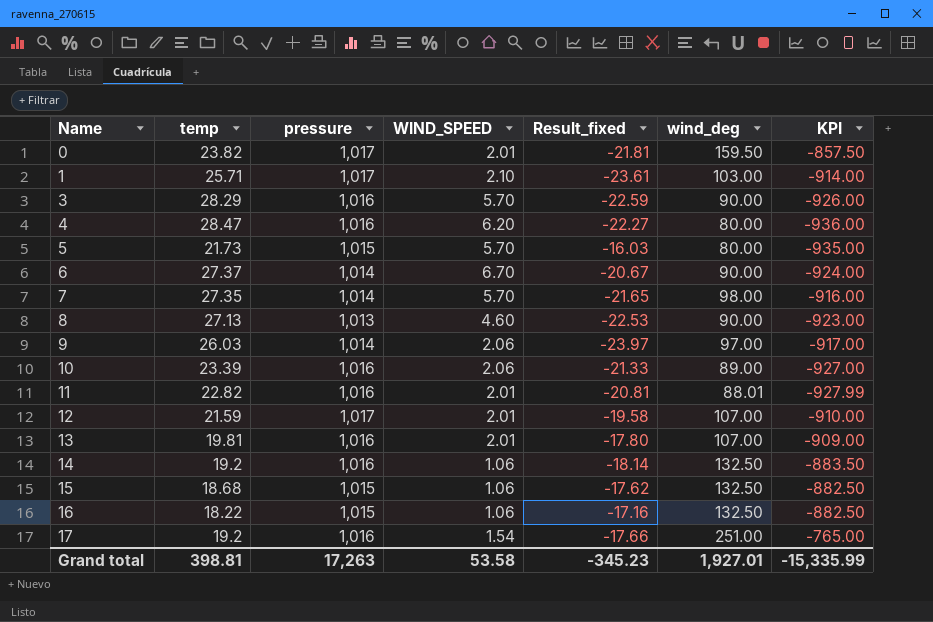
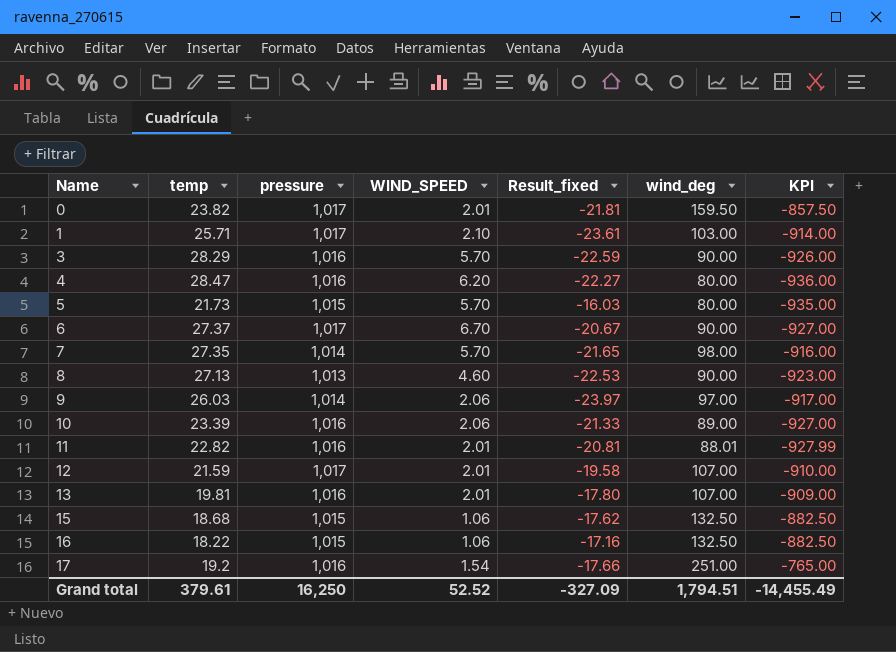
row 14: 19.2 | 1,016 | 1.06 | -18.14 | 132.50 | -883.50 -> none
6 | pressure: 1,014 -> 1,017
6 | KPI: -924.00 -> -927.00
Grand total | temp: 398.81 -> 379.61
Grand total | pressure: 17,263 -> 16,250
Grand total | WIND_SPEED: 53.58 -> 52.52
Grand total | Result_fixed: -345.23 -> -327.09
Grand total | wind_deg: 1,927.01 -> 1,794.51
Grand total | KPI: -15,335.99 -> -14,455.49

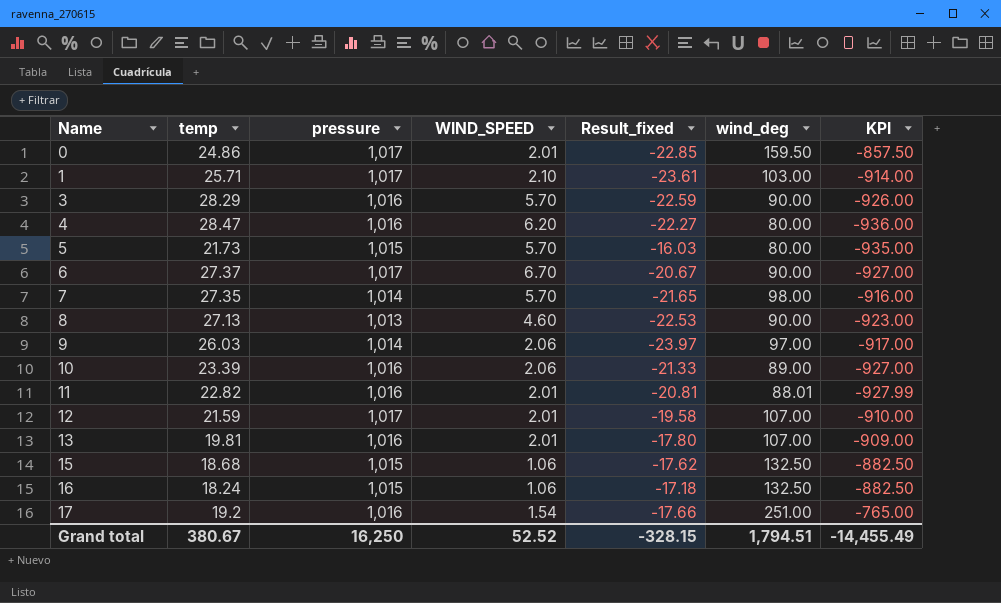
0 | temp: 23.82 -> 24.86
0 | Result_fixed: -21.81 -> -22.85
16 | temp: 18.22 -> 18.24
16 | Result_fixed: -17.16 -> -17.18
Grand total | temp: 379.61 -> 380.67
Grand total | Result_fixed: -327.09 -> -328.15

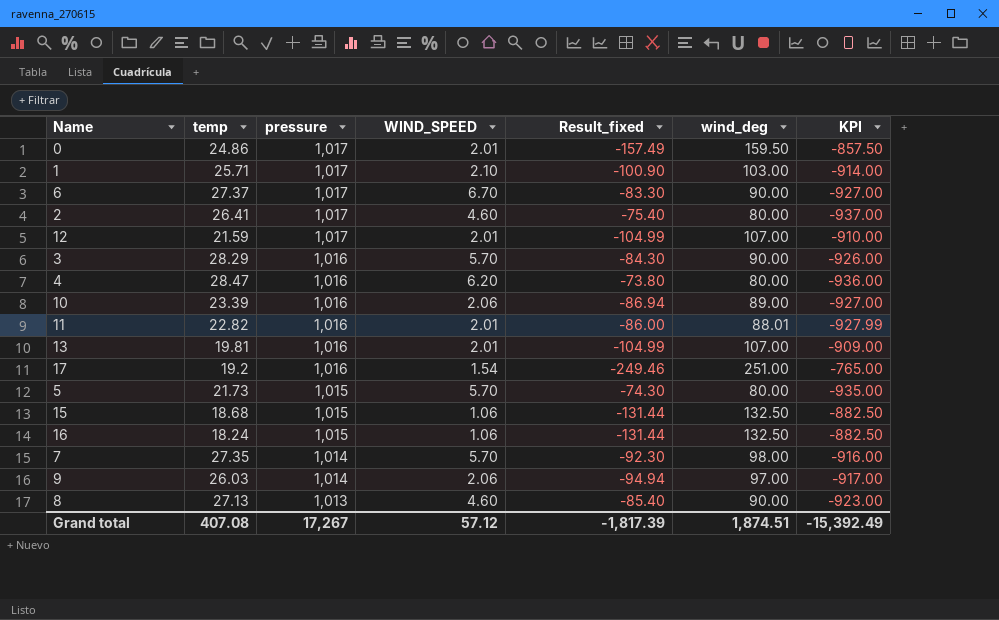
row order: Name ascending -> pressure descending
column Result_fixed | formula: [WIND_SPEED] - [temp] -> [WIND_SPEED] - [wind_deg]
row 2: none -> 26.41 | 1,017 | 4.60 | -75.40 | 80.00 | -937.00
Grand total | temp: 380.67 -> 407.08
Grand total | pressure: 16,250 -> 17,267
Grand total | WIND_SPEED: 52.52 -> 57.12
Grand total | Result_fixed: -328.15 -> -1,817.39
Grand total | wind_deg: 1,794.51 -> 1,874.51
Grand total | KPI: -14,455.49 -> -15,392.49

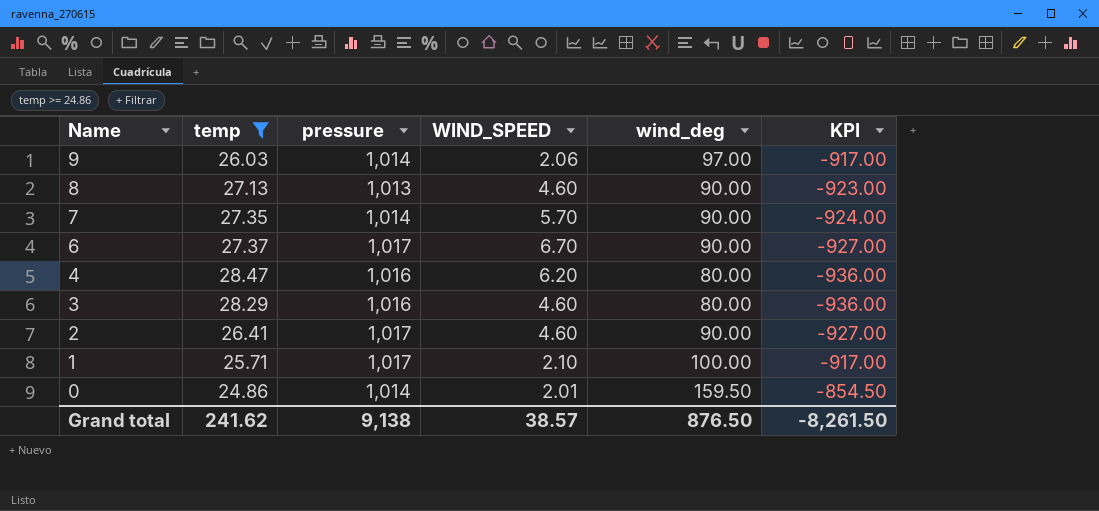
filter: none -> temp >= 24.86
row order: pressure descending -> Name descending
column Result_fixed | formula: [WIND_SPEED] - [wind_deg] -> none
7 | wind_deg: 98.00 -> 90.00
7 | KPI: -916.00 -> -924.00
3 | WIND_SPEED: 5.70 -> 4.60
3 | wind_deg: 90.00 -> 80.00
3 | KPI: -926.00 -> -936.00
2 | wind_deg: 80.00 -> 90.00
2 | KPI: -937.00 -> -927.00
1 | wind_deg: 103.00 -> 100.00
1 | KPI: -914.00 -> -917.00
0 | pressure: 1,017 -> 1,014
0 | KPI: -857.50 -> -854.50
Grand total | temp: 407.08 -> 241.62
Grand total | pressure: 17,267 -> 9,138
Grand total | WIND_SPEED: 57.12 -> 38.57
Grand total | wind_deg: 1,874.51 -> 876.50
Grand total | KPI: -15,392.49 -> -8,261.50

